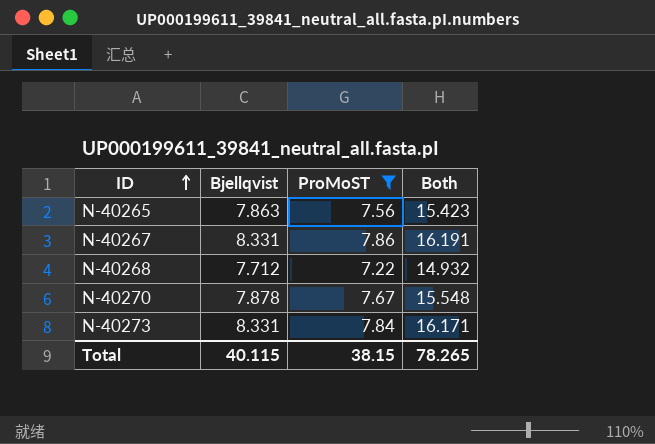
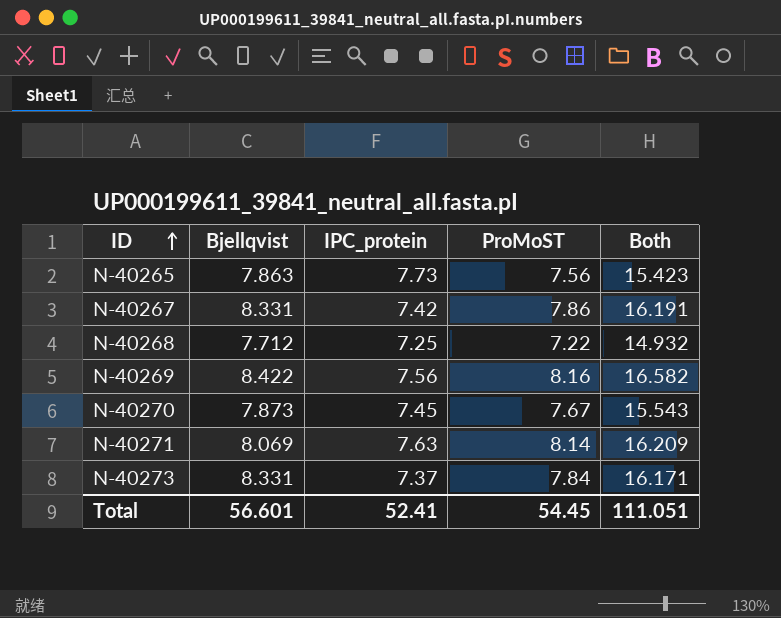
filter: ProMoST <= 7.86 -> none
column IPC_protein | position: none -> 3
N-40270 | Bjellqvist: 7.878 -> 7.873
N-40270 | Both: 15.548 -> 15.543
Total | Bjellqvist: 40.115 -> 56.601
Total | ProMoST: 38.15 -> 54.45
Total | Both: 78.265 -> 111.051

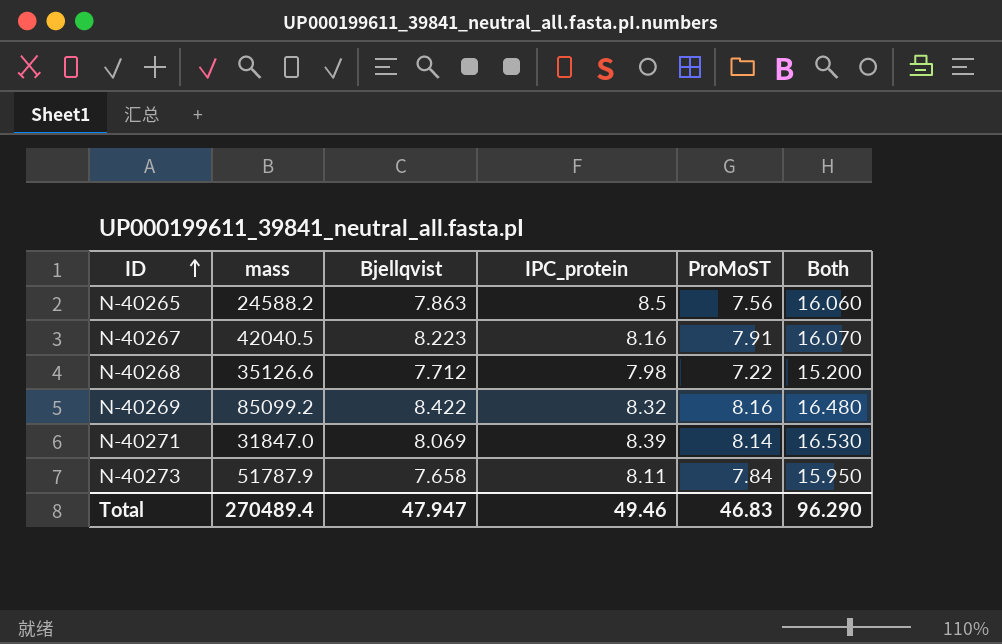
column mass | position: none -> 2
column Both | formula: [Bjellqvist] + [ProMoST] -> [IPC_protein] + [ProMoST]
row N-40270: 7.873 | 7.45 | 7.67 | 15.543 -> none
N-40265 | IPC_protein: 7.73 -> 8.5
N-40267 | Bjellqvist: 8.331 -> 8.223
N-40267 | IPC_protein: 7.42 -> 8.16
N-40267 | ProMoST: 7.86 -> 7.91
N-40268 | IPC_protein: 7.25 -> 7.98
N-40269 | IPC_protein: 7.56 -> 8.32
N-40271 | IPC_protein: 7.63 -> 8.39
N-40273 | Bjellqvist: 8.331 -> 7.658
N-40273 | IPC_protein: 7.37 -> 8.11
Total | Bjellqvist: 56.601 -> 47.947
Total | IPC_protein: 52.41 -> 49.46
Total | ProMoST: 54.45 -> 46.83
Total | Both: 111.051 -> 96.290

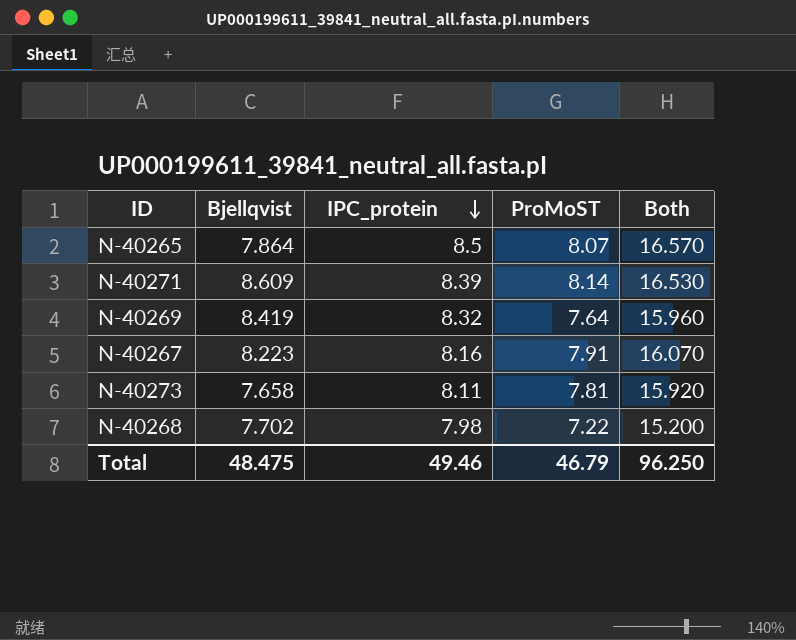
row order: ID ascending -> IPC_protein descending
column mass | position: 2 -> none
N-40265 | Bjellqvist: 7.863 -> 7.864
N-40265 | ProMoST: 7.56 -> 8.07
N-40265 | Both: 16.060 -> 16.570
N-40271 | Bjellqvist: 8.069 -> 8.609
N-40269 | Bjellqvist: 8.422 -> 8.419
N-40269 | ProMoST: 8.16 -> 7.64
N-40269 | Both: 16.480 -> 15.960
N-40273 | ProMoST: 7.84 -> 7.81
N-40273 | Both: 15.950 -> 15.920
N-40268 | Bjellqvist: 7.712 -> 7.702
Total | Bjellqvist: 47.947 -> 48.475
Total | ProMoST: 46.83 -> 46.79
Total | Both: 96.290 -> 96.250

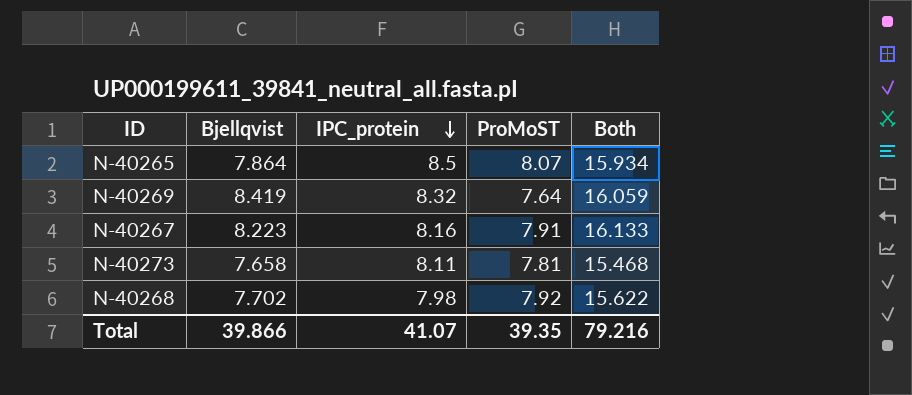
column Both | formula: [IPC_protein] + [ProMoST] -> [Bjellqvist] + [ProMoST]
row N-40271: 8.609 | 8.39 | 8.14 | 16.530 -> none
N-40268 | ProMoST: 7.22 -> 7.92
Total | Bjellqvist: 48.475 -> 39.866
Total | IPC_protein: 49.46 -> 41.07
Total | ProMoST: 46.79 -> 39.35
Total | Both: 96.250 -> 79.216

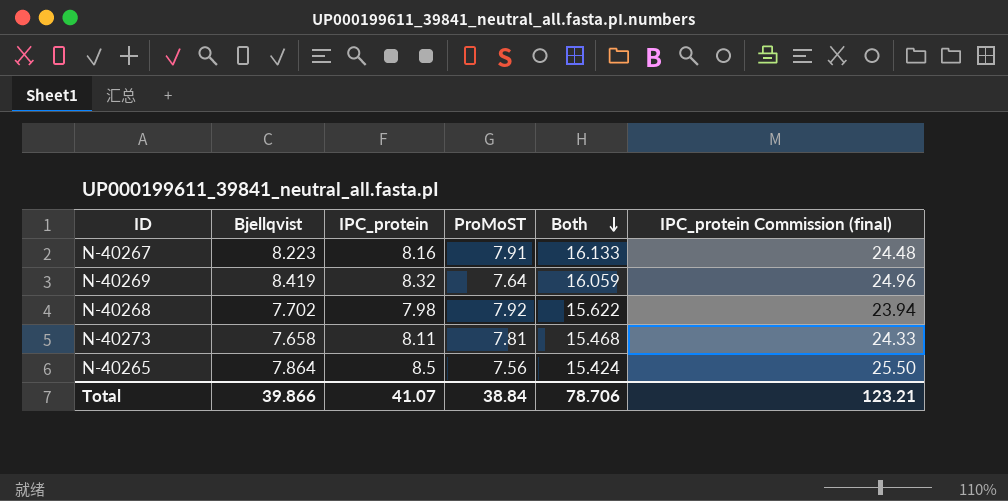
row order: IPC_protein descending -> Both descending
column IPC_protein Commission (final) | formula: none -> [IPC_protein] * 3
N-40265 | ProMoST: 8.07 -> 7.56
N-40265 | Both: 15.934 -> 15.424
Total | ProMoST: 39.35 -> 38.84
Total | Both: 79.216 -> 78.706

